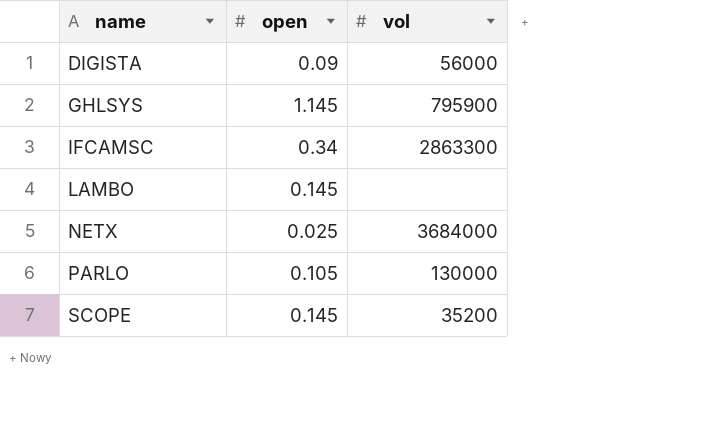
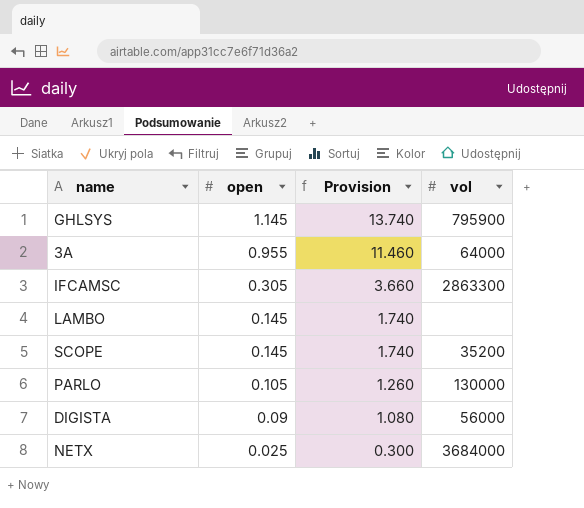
row order: name ascending -> open descending
column Provision | formula: none -> [open] * 12
row 3A: none -> 0.955 | 11.460 | 64000
IFCAMSC | open: 0.34 -> 0.305

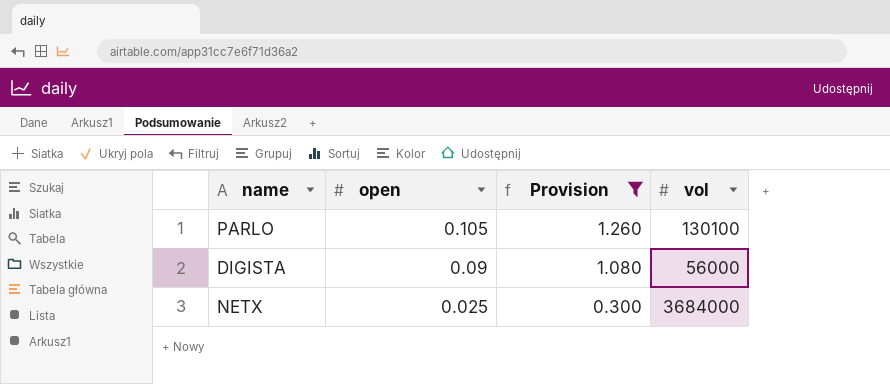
filter: none -> Provision <= 1.260
PARLO | vol: 130000 -> 130100

